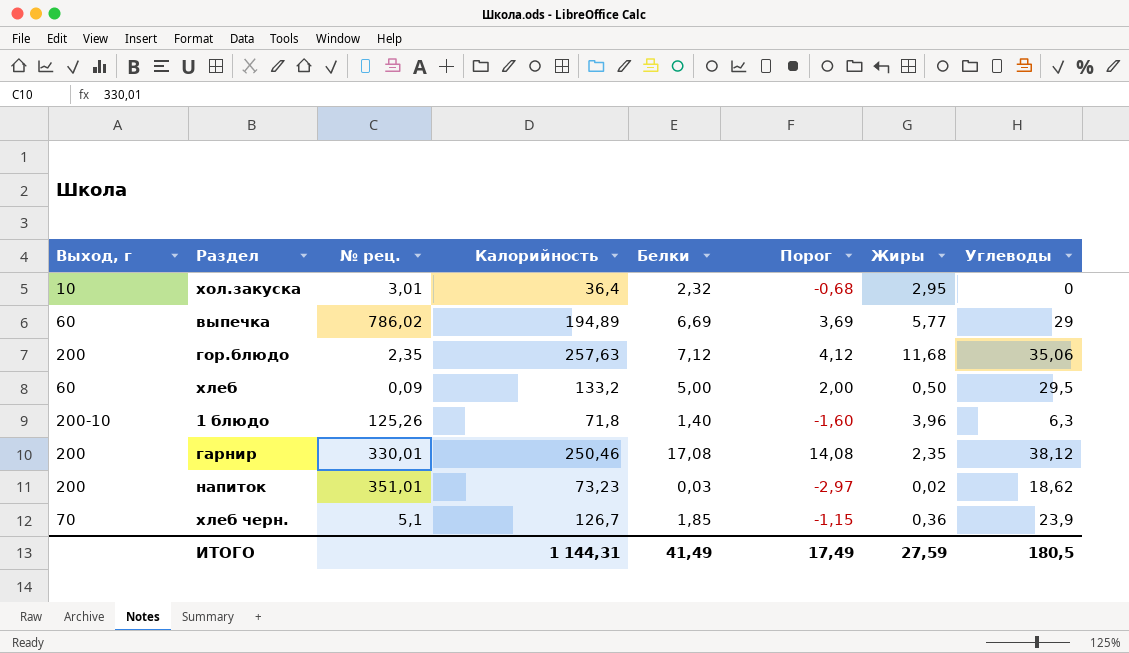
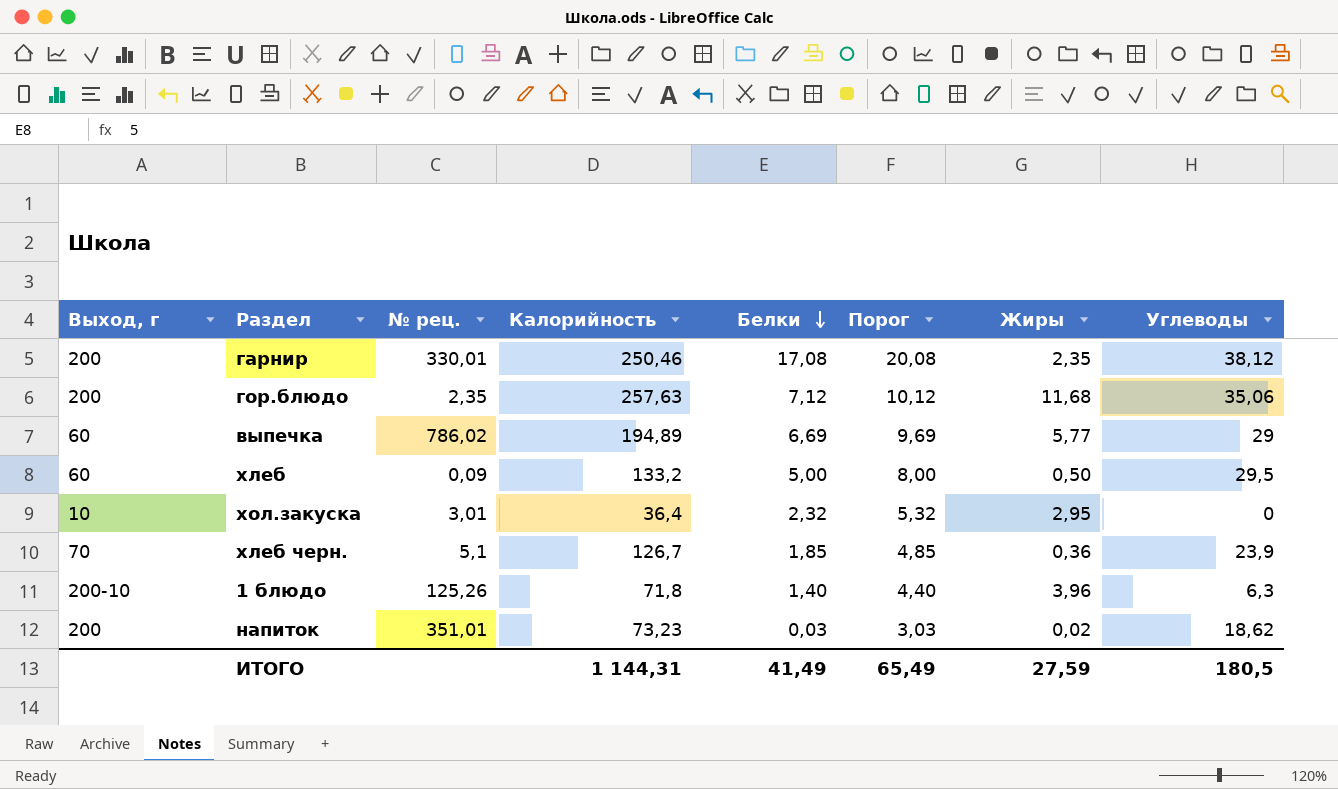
row order: none -> Белки descending
column Порог | formula: [Белки] - 3 -> [Белки] + 3
ИТОГО | Порог: 17,49 -> 65,49

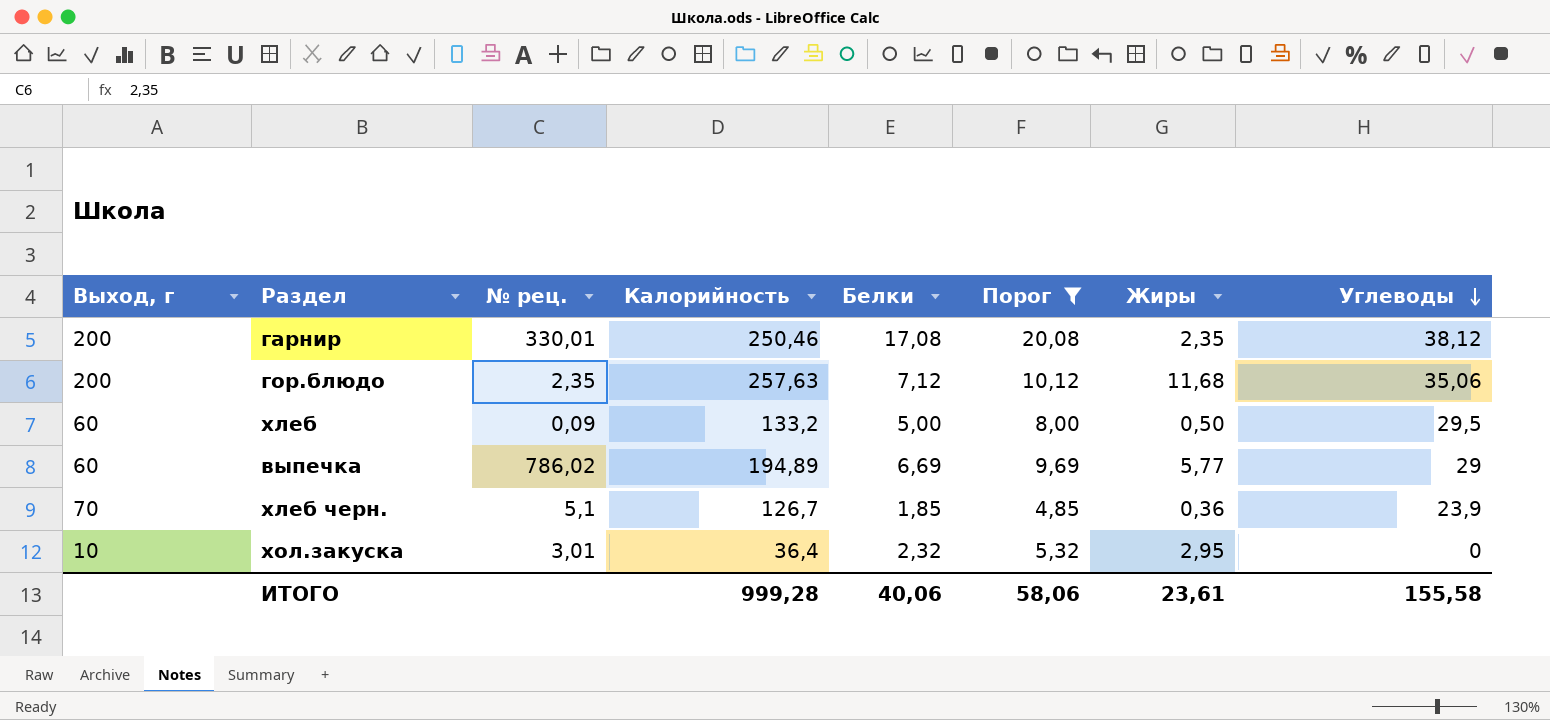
filter: none -> Порог >= 4,85
row order: Белки descending -> Углеводы descending
ИТОГО | Калорийность: 1 144,31 -> 999,28
ИТОГО | Белки: 41,49 -> 40,06
ИТОГО | Порог: 65,49 -> 58,06
ИТОГО | Жиры: 27,59 -> 23,61
ИТОГО | Углеводы: 180,5 -> 155,58

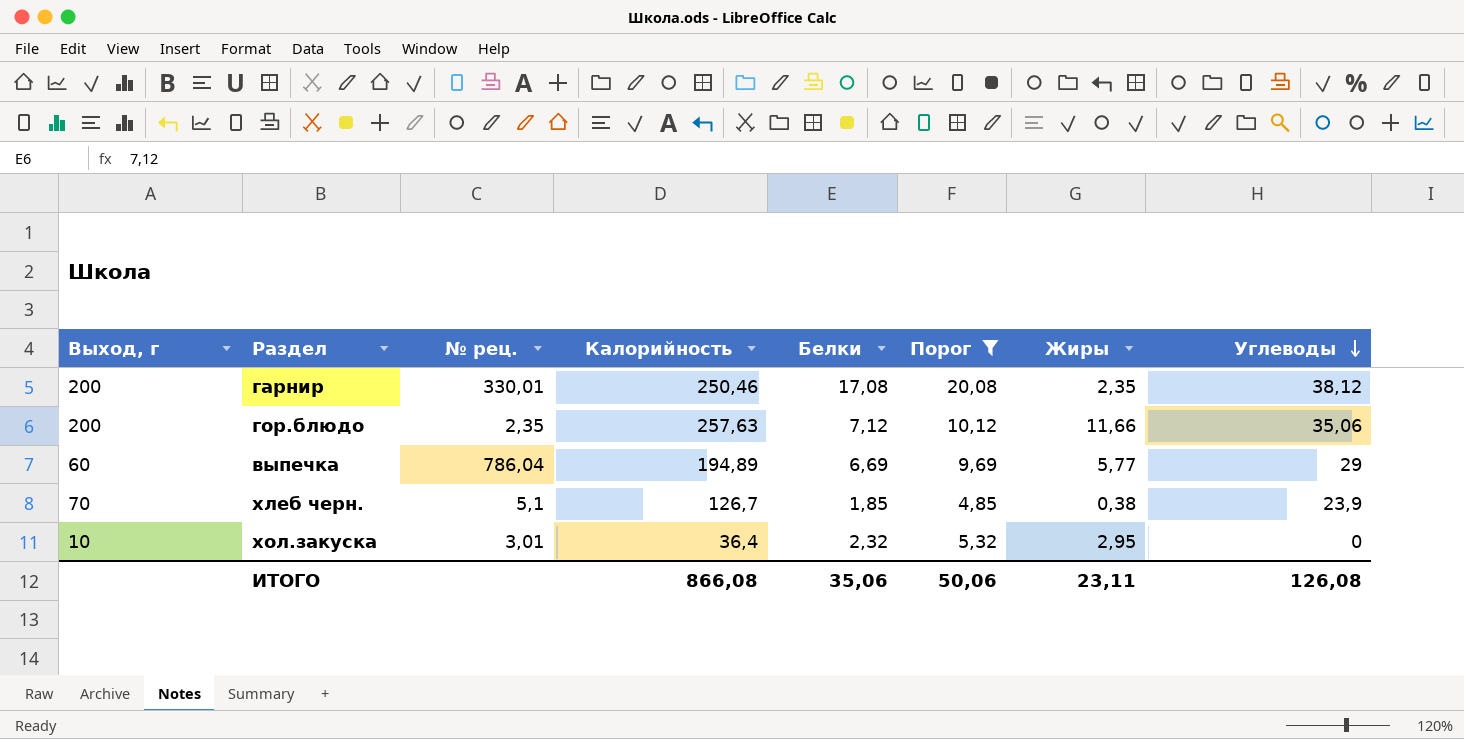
row хлеб: 60 | 0,09 | 133,2 | 5,00 | 8,00 | 0,50 | 29,5 -> none
гор.блюдо | Жиры: 11,68 -> 11,66
выпечка | № рец.: 786,02 -> 786,04
хлеб черн. | Жиры: 0,36 -> 0,38
ИТОГО | Калорийность: 999,28 -> 866,08
ИТОГО | Белки: 40,06 -> 35,06
ИТОГО | Порог: 58,06 -> 50,06
ИТОГО | Жиры: 23,61 -> 23,11
ИТОГО | Углеводы: 155,58 -> 126,08

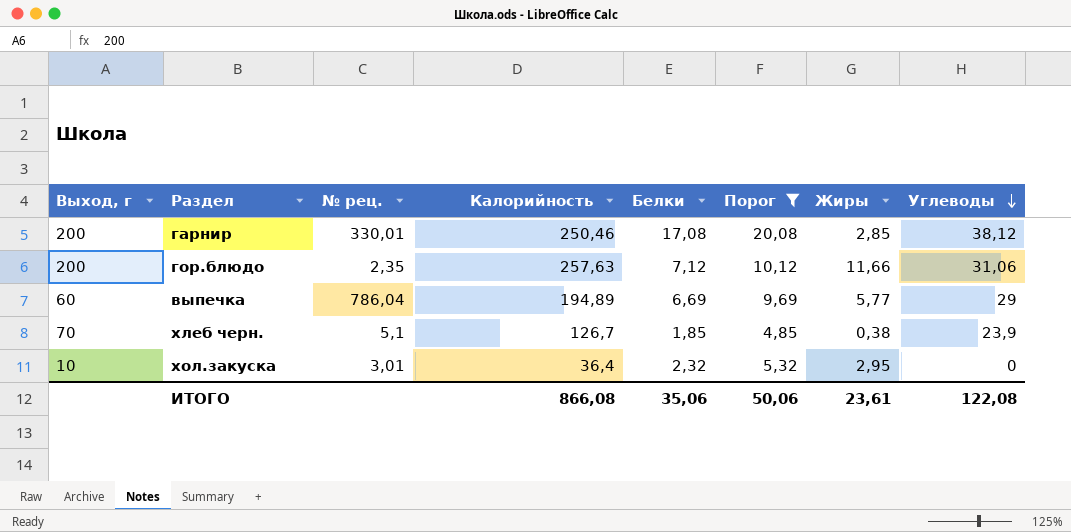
гарнир | Жиры: 2,35 -> 2,85
гор.блюдо | Углеводы: 35,06 -> 31,06
ИТОГО | Жиры: 23,11 -> 23,61
ИТОГО | Углеводы: 126,08 -> 122,08

